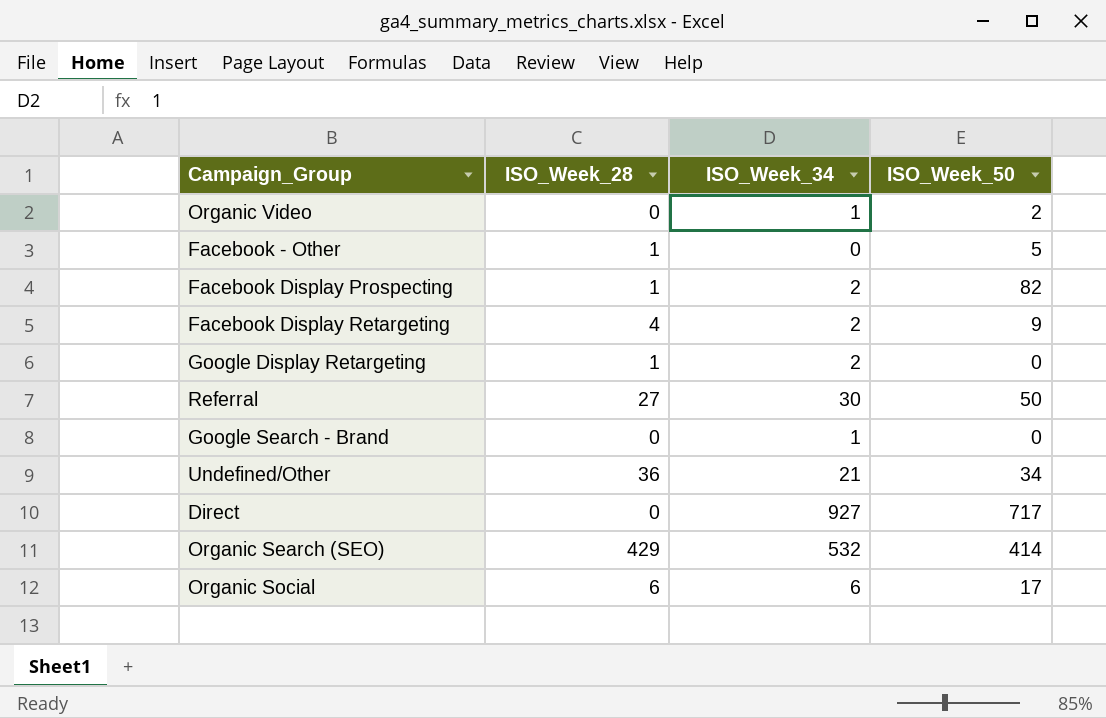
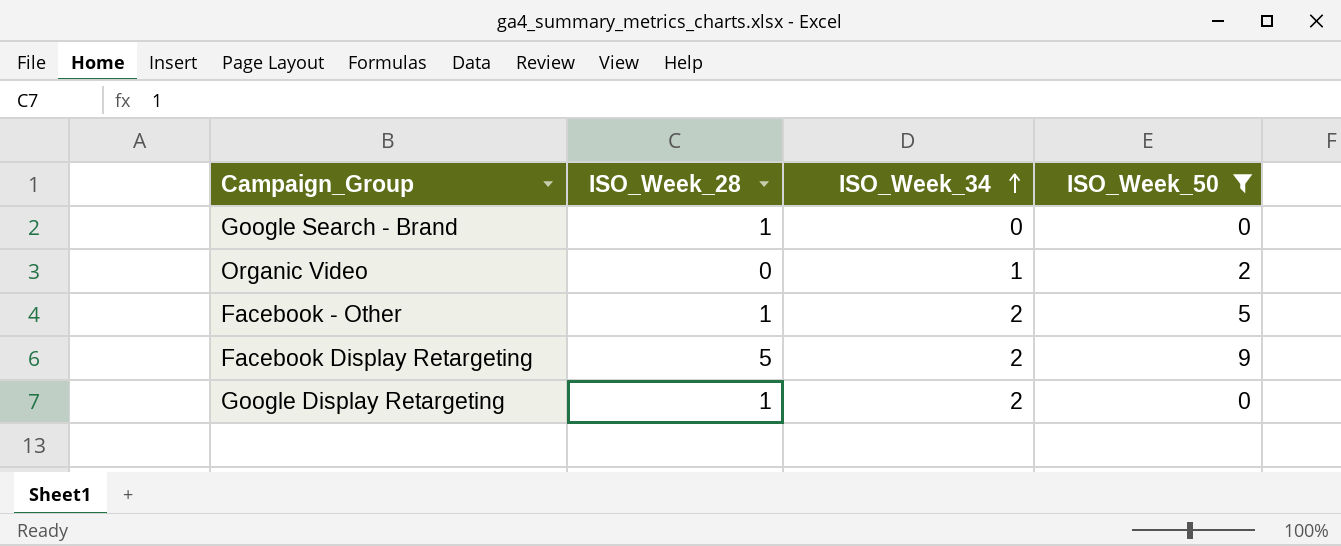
filter: none -> ISO_Week_50 <= 9
row order: none -> ISO_Week_34 ascending
Google Search - Brand | ISO_Week_28: 0 -> 1
Google Search - Brand | ISO_Week_34: 1 -> 0
Facebook - Other | ISO_Week_34: 0 -> 2
Facebook Display Retargeting | ISO_Week_28: 4 -> 5

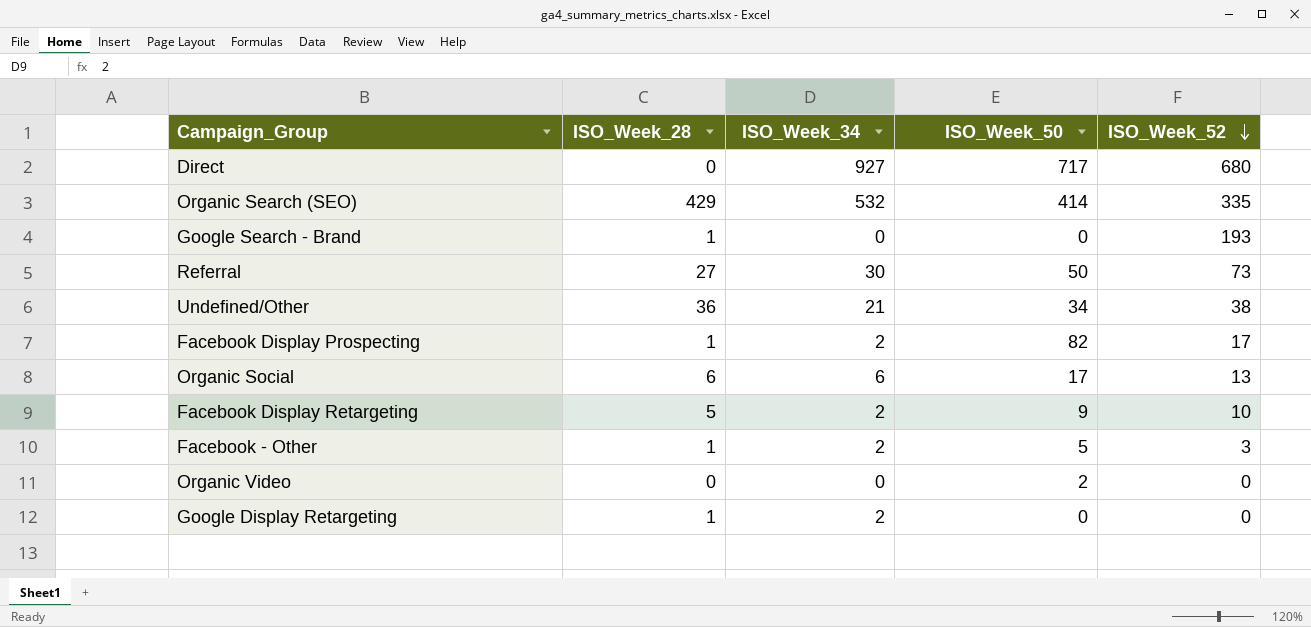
filter: ISO_Week_50 <= 9 -> none
row order: ISO_Week_34 ascending -> ISO_Week_52 descending
column ISO_Week_52 | position: none -> 5
Organic Video | ISO_Week_34: 1 -> 0

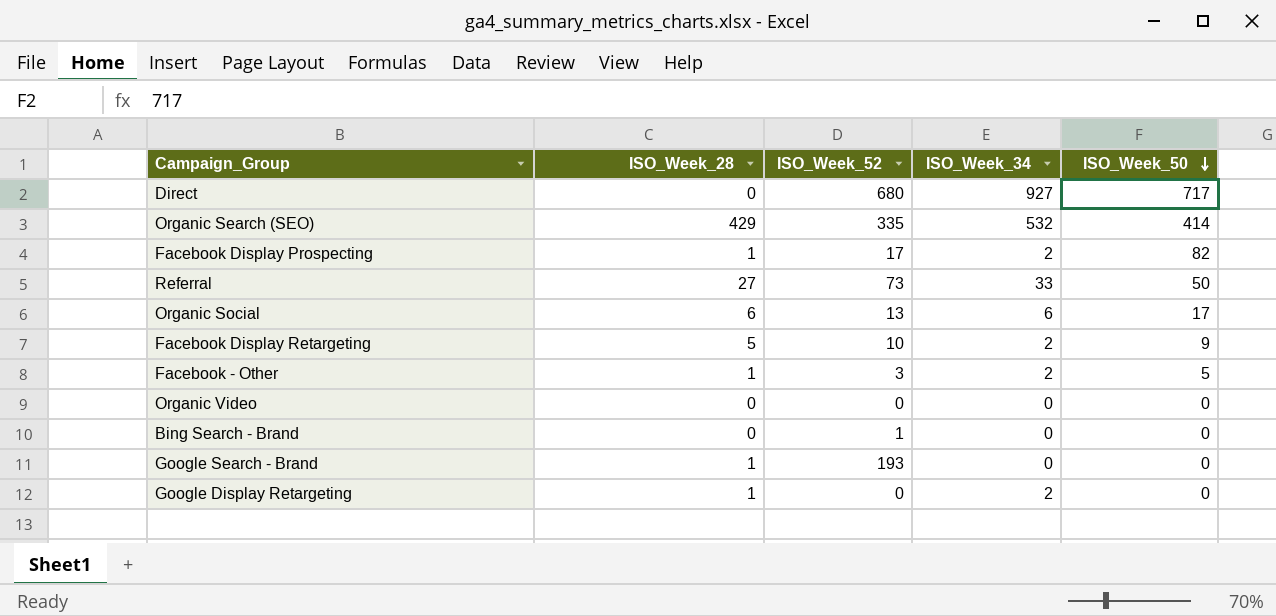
row order: ISO_Week_52 descending -> ISO_Week_50 descending
column ISO_Week_52 | position: 5 -> 3
row Undefined/Other: 36 | 21 | 34 | 38 -> none
Referral | ISO_Week_34: 30 -> 33
Organic Video | ISO_Week_50: 2 -> 0
row Bing Search - Brand: none -> 0 | 1 | 0 | 0

